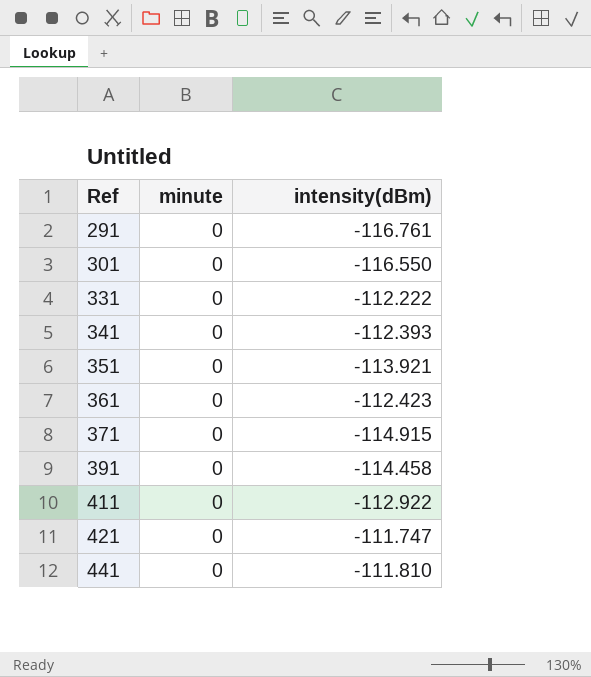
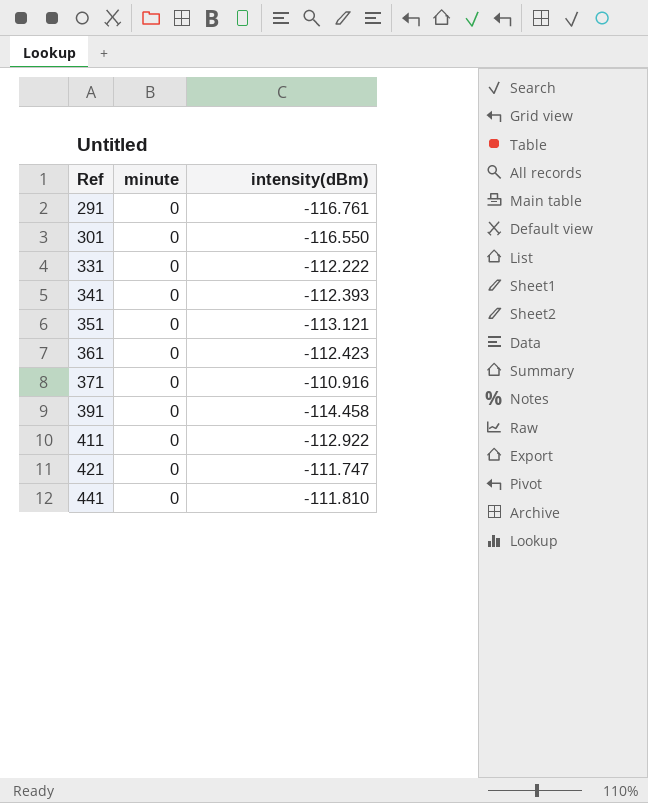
351 | intensity(dBm): -113.921 -> -113.121
371 | intensity(dBm): -114.915 -> -110.916

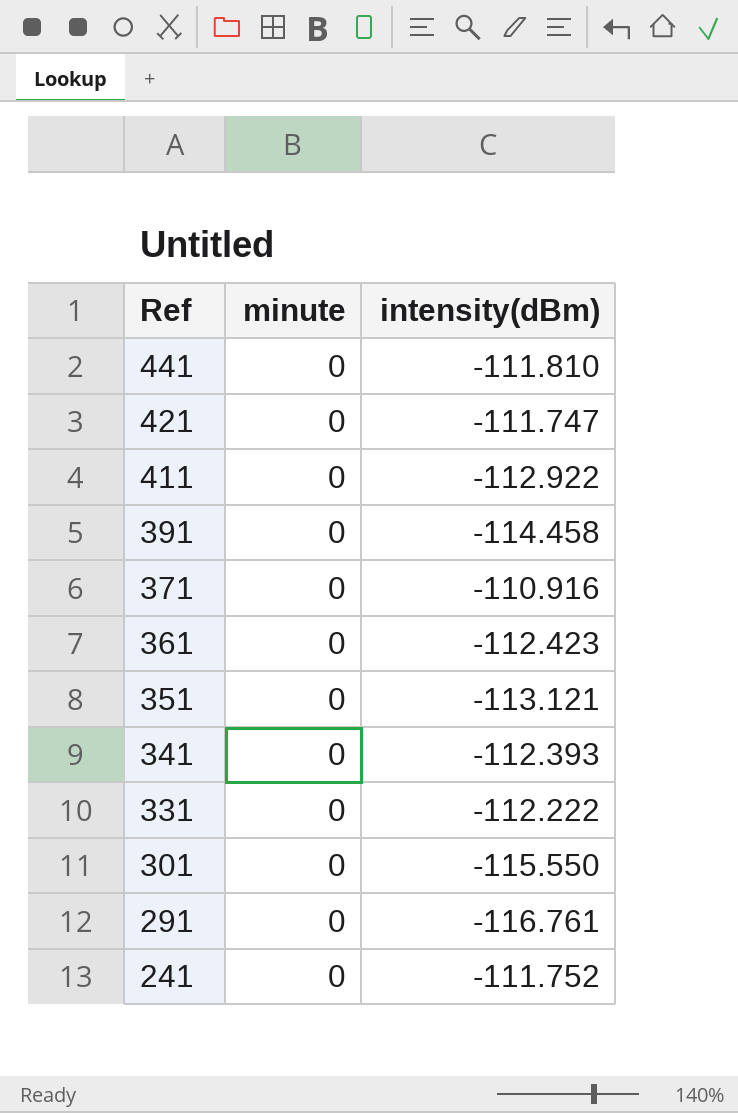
row order: Ref ascending -> Ref descending
301 | intensity(dBm): -116.550 -> -115.550
row 241: none -> 0 | -111.752

